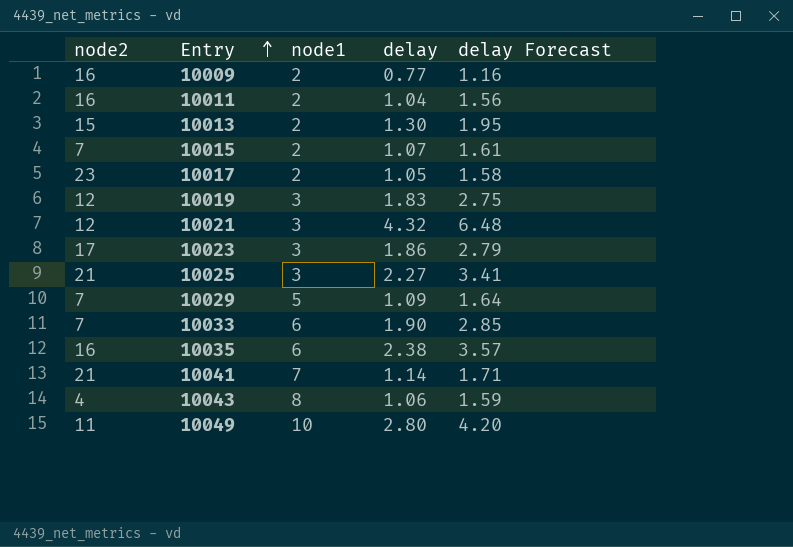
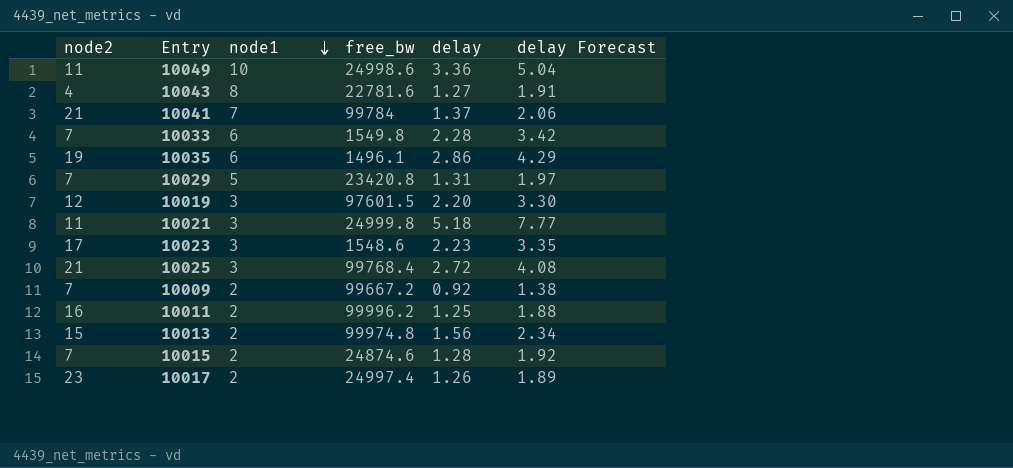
row order: Entry ascending -> node1 descending
column free_bw | position: none -> 4
10049 | delay: 2.80 -> 3.36
10049 | delay Forecast: 4.20 -> 5.04
10043 | delay: 1.06 -> 1.27
10043 | delay Forecast: 1.59 -> 1.91
10041 | delay: 1.14 -> 1.37
10041 | delay Forecast: 1.71 -> 2.06
10033 | delay: 1.90 -> 2.28
10033 | delay Forecast: 2.85 -> 3.42
10035 | node2: 16 -> 19
10035 | delay: 2.38 -> 2.86
10035 | delay Forecast: 3.57 -> 4.29
10029 | delay: 1.09 -> 1.31
10029 | delay Forecast: 1.64 -> 1.97
10019 | delay: 1.83 -> 2.20
10019 | delay Forecast: 2.75 -> 3.30
10021 | node2: 12 -> 11
10021 | delay: 4.32 -> 5.18
10021 | delay Forecast: 6.48 -> 7.77
10023 | delay: 1.86 -> 2.23
10023 | delay Forecast: 2.79 -> 3.35
10025 | delay: 2.27 -> 2.72
10025 | delay Forecast: 3.41 -> 4.08
10009 | node2: 16 -> 7
10009 | delay: 0.77 -> 0.92
10009 | delay Forecast: 1.16 -> 1.38
10011 | delay: 1.04 -> 1.25
10011 | delay Forecast: 1.56 -> 1.88
10013 | delay: 1.30 -> 1.56
10013 | delay Forecast: 1.95 -> 2.34
10015 | delay: 1.07 -> 1.28
10015 | delay Forecast: 1.61 -> 1.92
10017 | delay: 1.05 -> 1.26
10017 | delay Forecast: 1.58 -> 1.89

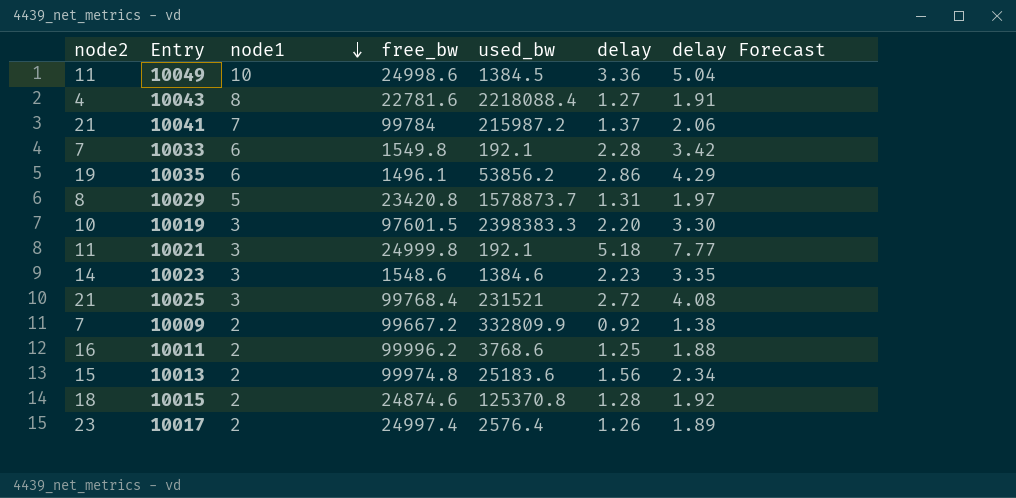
column used_bw | position: none -> 5
10029 | node2: 7 -> 8
10019 | node2: 12 -> 10
10023 | node2: 17 -> 14
10015 | node2: 7 -> 18

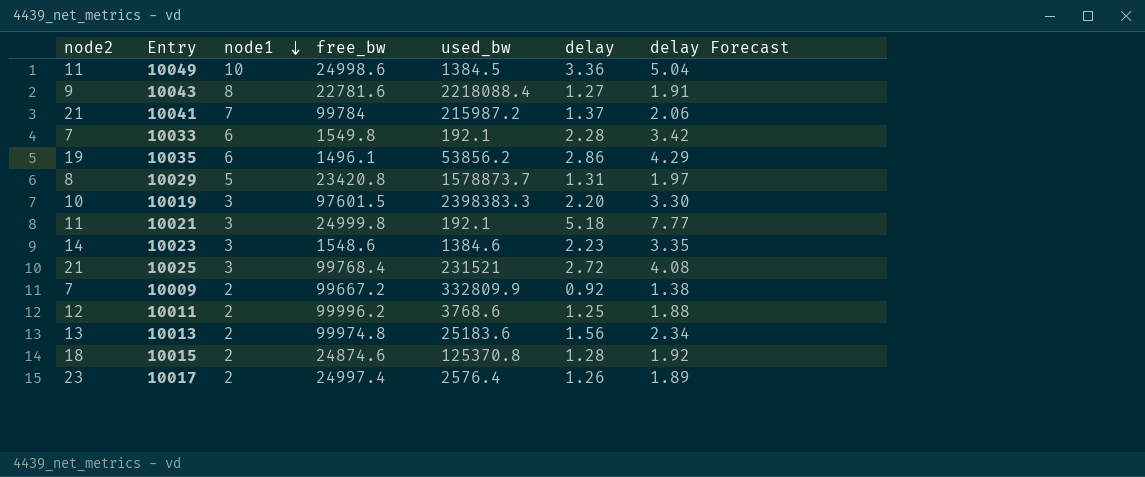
10043 | node2: 4 -> 9
10011 | node2: 16 -> 12
10013 | node2: 15 -> 13

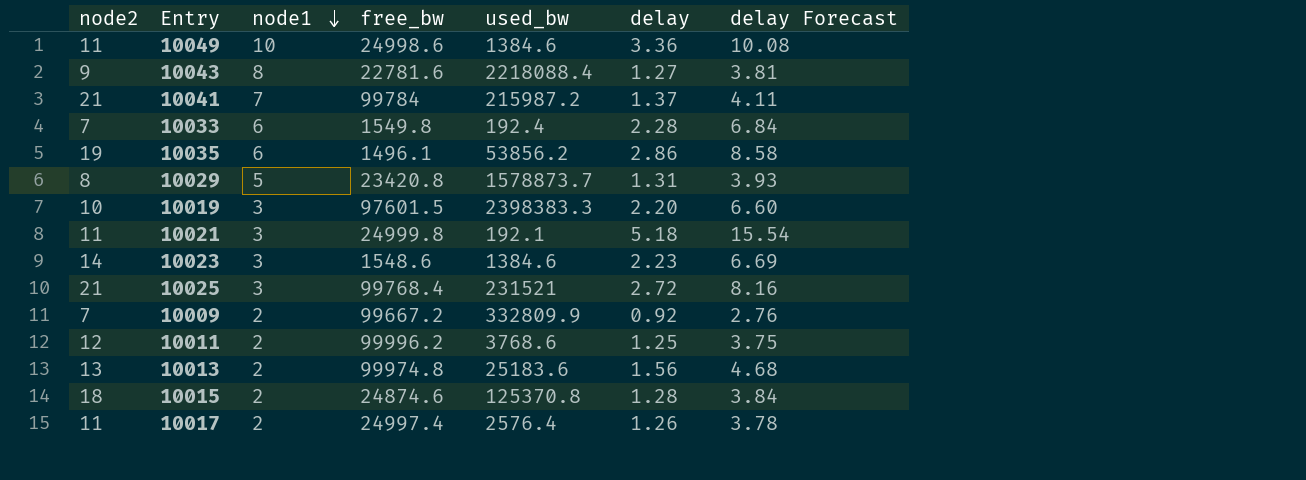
column delay Forecast | formula: [delay] * 1.5 -> [delay] * 3
10049 | used_bw: 1384.5 -> 1384.6
10033 | used_bw: 192.1 -> 192.4
10017 | node2: 23 -> 11

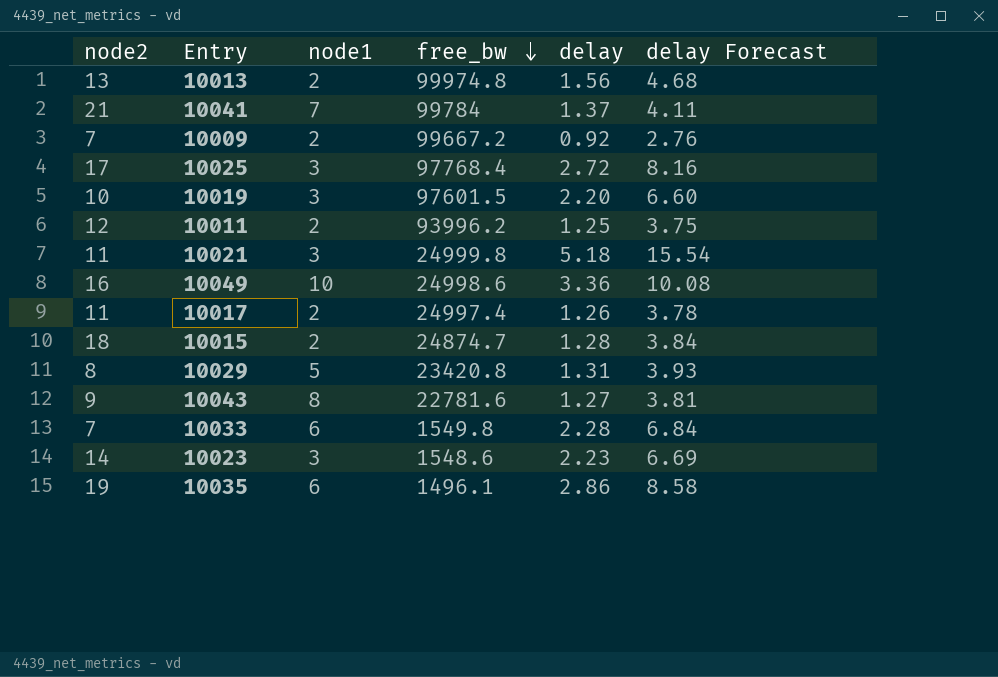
row order: node1 descending -> free_bw descending
column used_bw | position: 5 -> none
10025 | node2: 21 -> 17
10025 | free_bw: 99768.4 -> 97768.4
10011 | free_bw: 99996.2 -> 93996.2
10049 | node2: 11 -> 16
10015 | free_bw: 24874.6 -> 24874.7

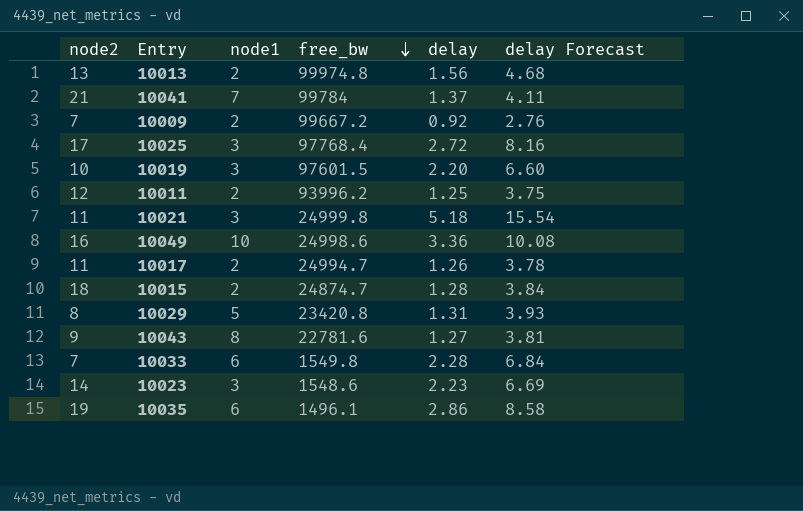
10017 | free_bw: 24997.4 -> 24994.7

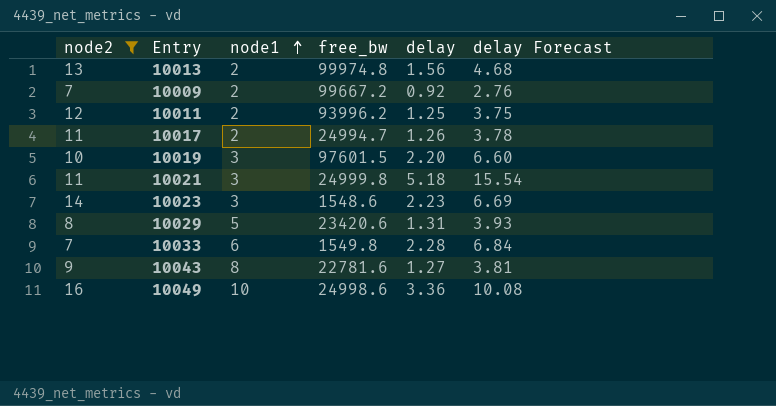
filter: none -> node2 <= 16
row order: free_bw descending -> node1 ascending
10029 | free_bw: 23420.8 -> 23420.6

